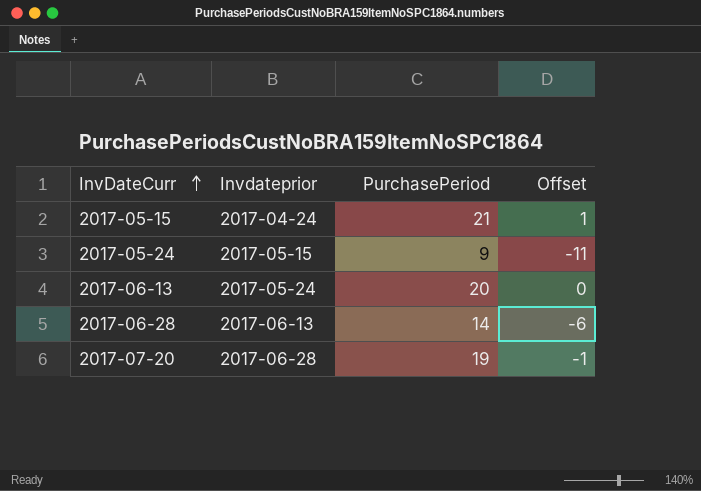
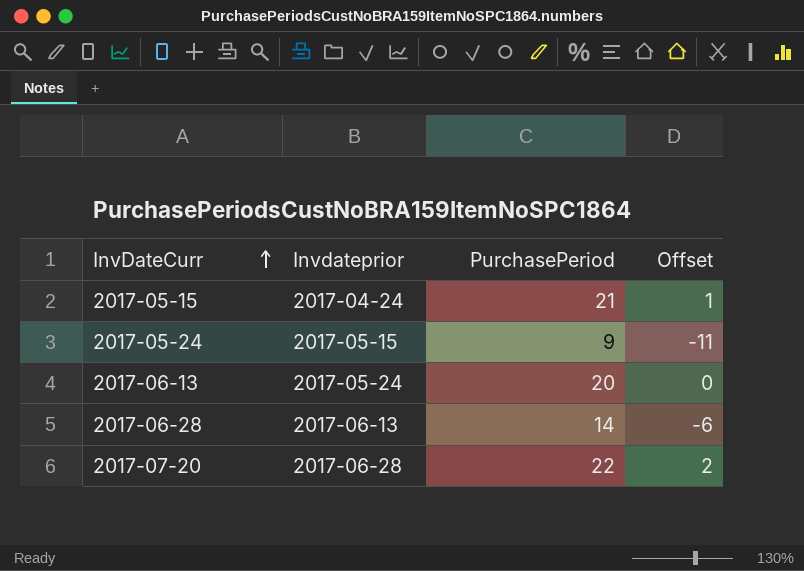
2017-07-20 | PurchasePeriod: 19 -> 22
2017-07-20 | Offset: -1 -> 2

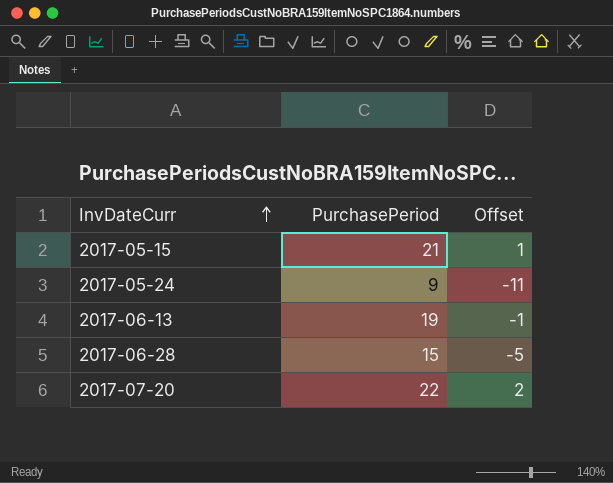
column Invdateprior | position: 2 -> none
2017-06-13 | PurchasePeriod: 20 -> 19
2017-06-13 | Offset: 0 -> -1
2017-06-28 | PurchasePeriod: 14 -> 15
2017-06-28 | Offset: -6 -> -5

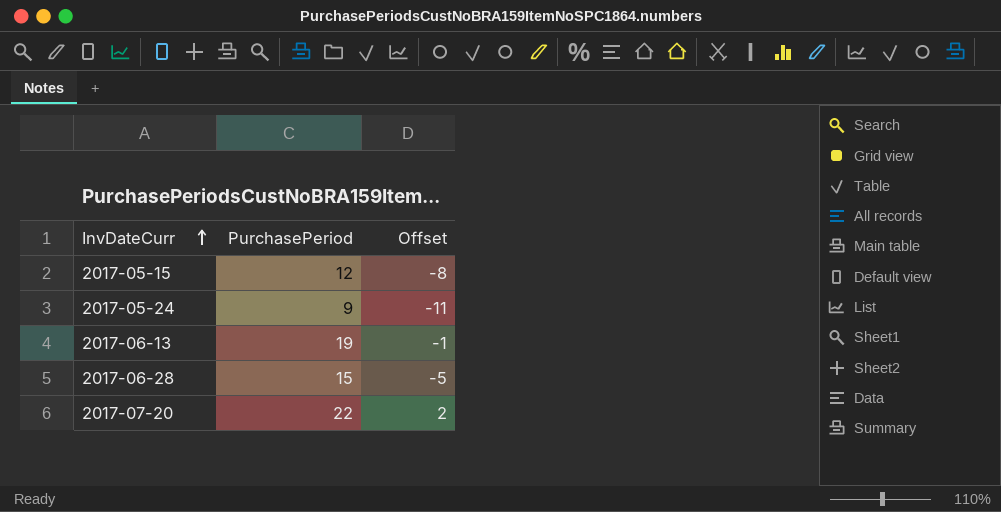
2017-05-15 | PurchasePeriod: 21 -> 12
2017-05-15 | Offset: 1 -> -8

